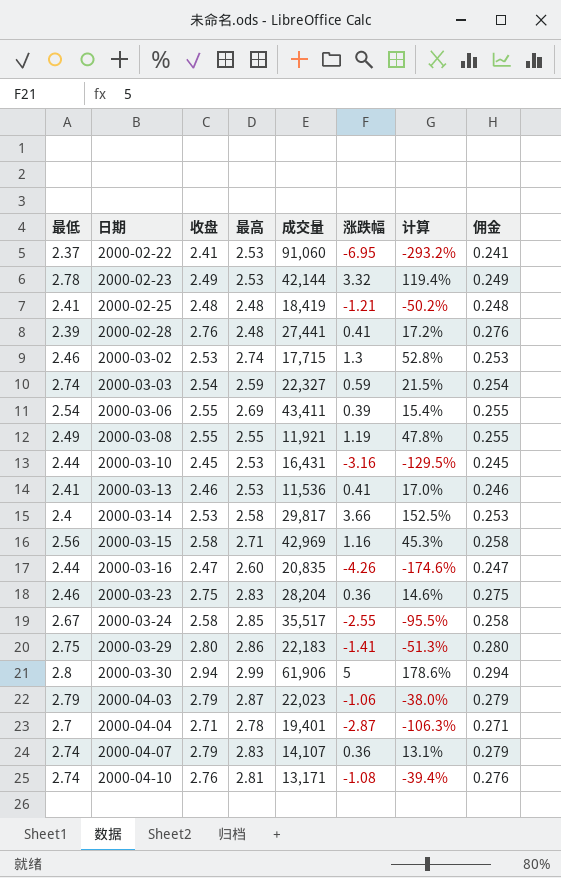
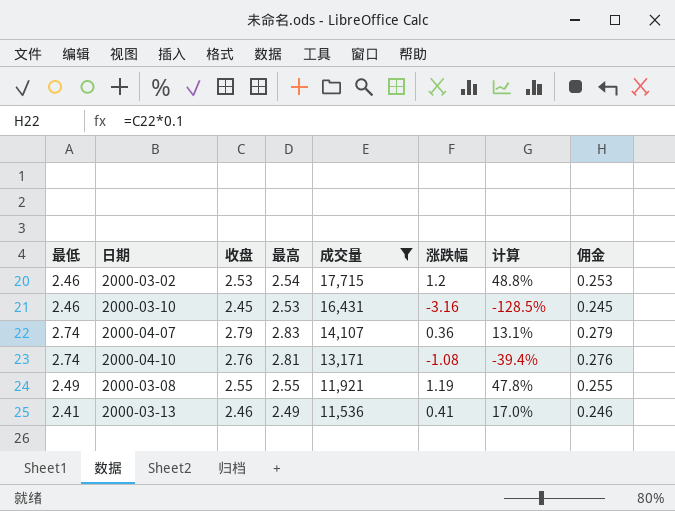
filter: none -> 成交量 <= 17,715
row order: 日期 ascending -> 成交量 descending
2000-03-02 | 最高: 2.74 -> 2.54
2000-03-02 | 涨跌幅: 1.3 -> 1.2
2000-03-02 | 计算: 52.8% -> 48.8%
2000-03-10 | 最低: 2.44 -> 2.46
2000-03-10 | 计算: -129.5% -> -128.5%
2000-03-13 | 最高: 2.53 -> 2.49

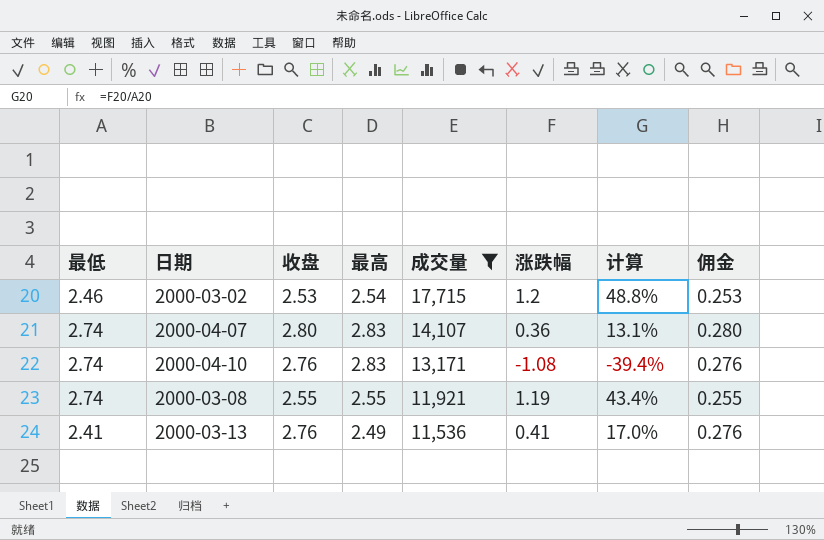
row 2000-03-10: 2.46 | 2.45 | 2.53 | 16,431 | -3.16 | -128.5% | 0.245 -> none
2000-04-07 | 收盘: 2.79 -> 2.80
2000-04-07 | 佣金: 0.279 -> 0.280
2000-04-10 | 最高: 2.81 -> 2.83
2000-03-08 | 最低: 2.49 -> 2.74
2000-03-08 | 计算: 47.8% -> 43.4%
2000-03-13 | 收盘: 2.46 -> 2.76
2000-03-13 | 佣金: 0.246 -> 0.276

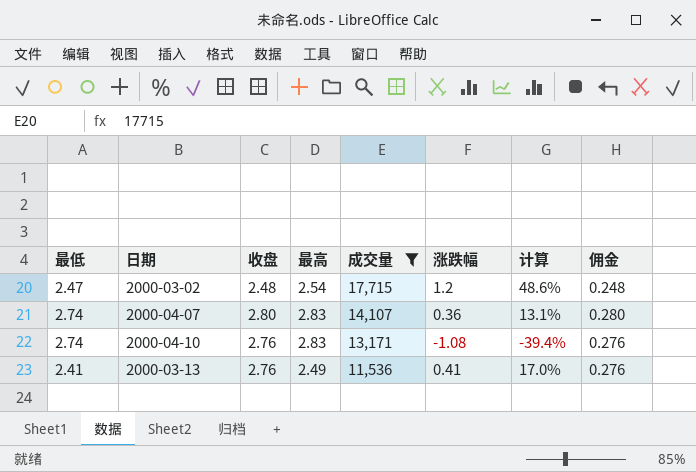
row 2000-03-08: 2.74 | 2.55 | 2.55 | 11,921 | 1.19 | 43.4% | 0.255 -> none
2000-03-02 | 最低: 2.46 -> 2.47
2000-03-02 | 收盘: 2.53 -> 2.48
2000-03-02 | 计算: 48.8% -> 48.6%
2000-03-02 | 佣金: 0.253 -> 0.248

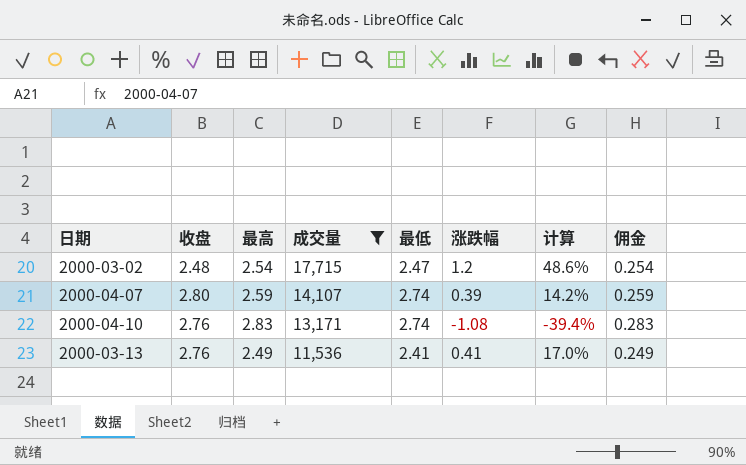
column 最低 | position: 1 -> 5
column 佣金 | formula: [收盘] * 0.1 -> [最高] * 0.1
2000-04-07 | 最高: 2.83 -> 2.59
2000-04-07 | 涨跌幅: 0.36 -> 0.39
2000-04-07 | 计算: 13.1% -> 14.2%

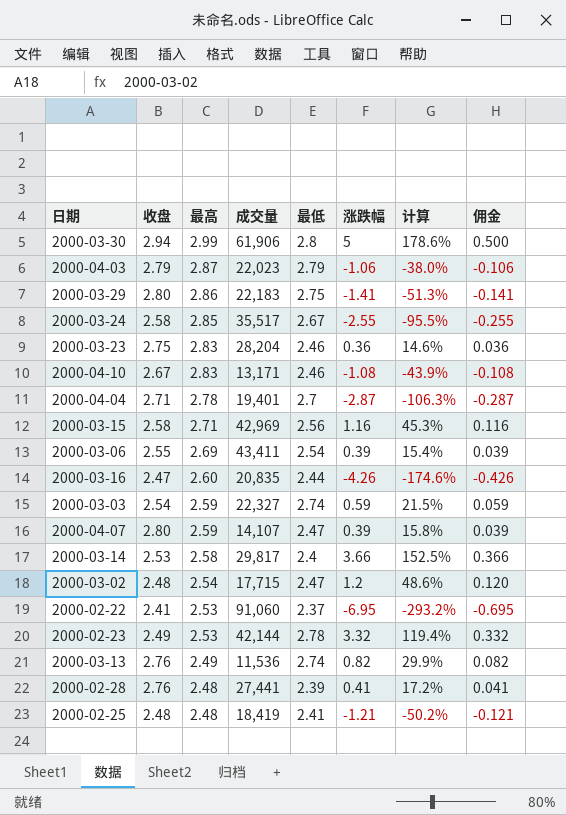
filter: 成交量 <= 17,715 -> none
row order: 成交量 descending -> 最高 descending
column 佣金 | formula: [最高] * 0.1 -> [涨跌幅] * 0.1
2000-04-10 | 收盘: 2.76 -> 2.67
2000-04-10 | 最低: 2.74 -> 2.46
2000-04-10 | 计算: -39.4% -> -43.9%
2000-04-07 | 最低: 2.74 -> 2.47
2000-04-07 | 计算: 14.2% -> 15.8%
2000-03-13 | 最低: 2.41 -> 2.74
2000-03-13 | 涨跌幅: 0.41 -> 0.82
2000-03-13 | 计算: 17.0% -> 29.9%

